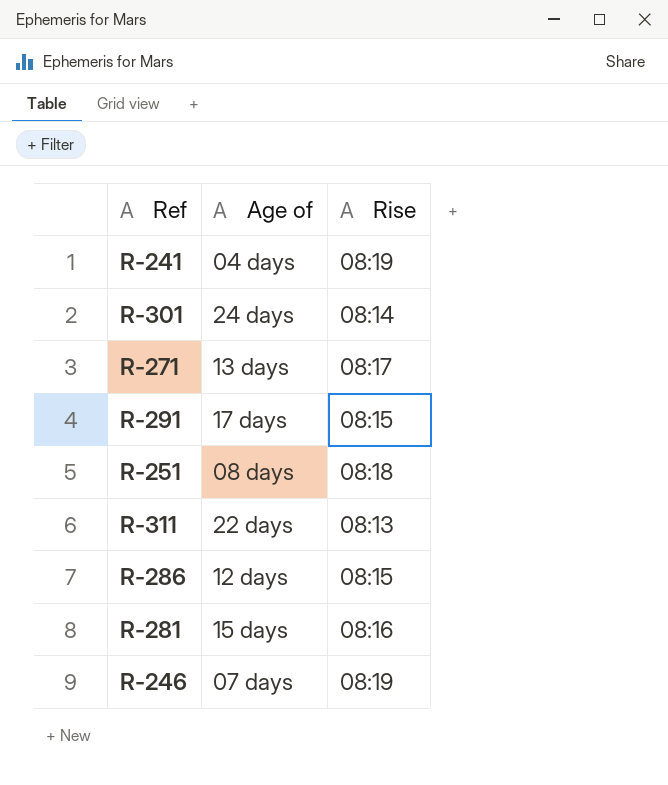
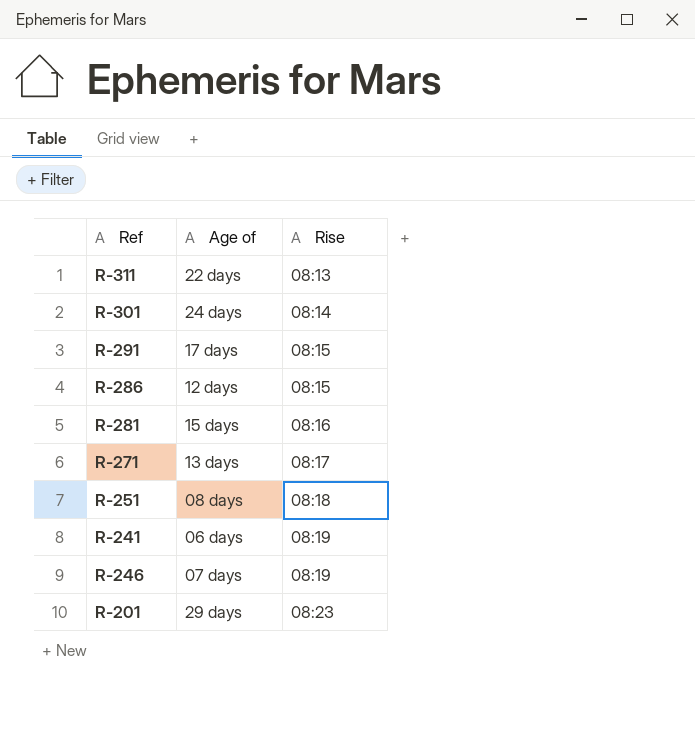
row order: none -> Rise ascending
R-241 | Age of: 04 days -> 06 days
row R-201: none -> 29 days | 08:23

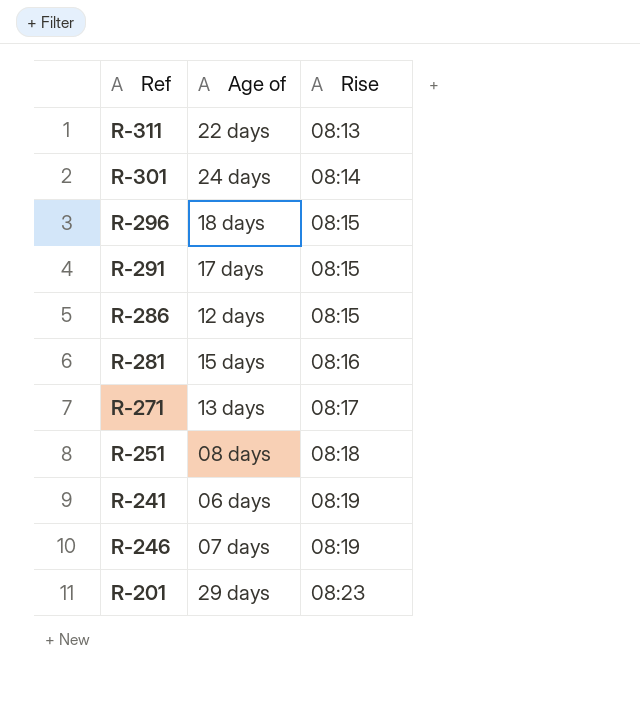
row R-296: none -> 18 days | 08:15

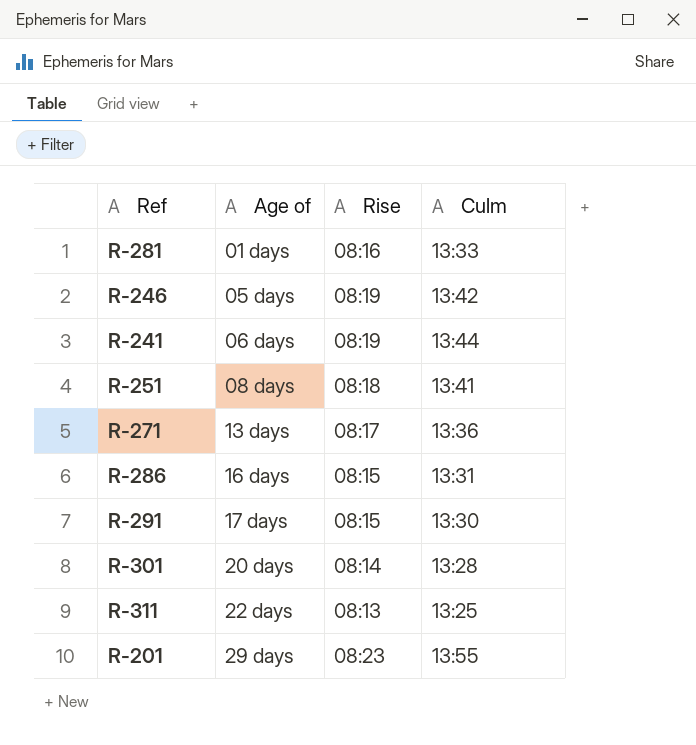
row order: Rise ascending -> Age of ascending
column Culm | position: none -> 4
row R-296: 18 days | 08:15 -> none
R-281 | Age of: 15 days -> 01 days
R-246 | Age of: 07 days -> 05 days
R-286 | Age of: 12 days -> 16 days
R-301 | Age of: 24 days -> 20 days

